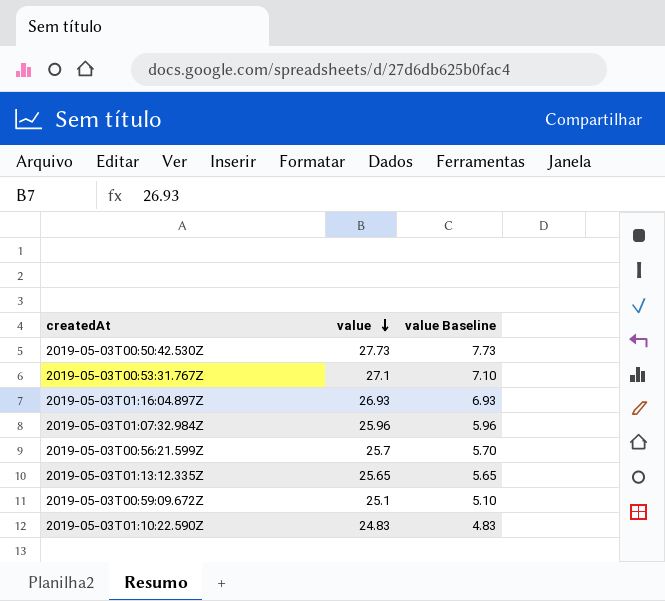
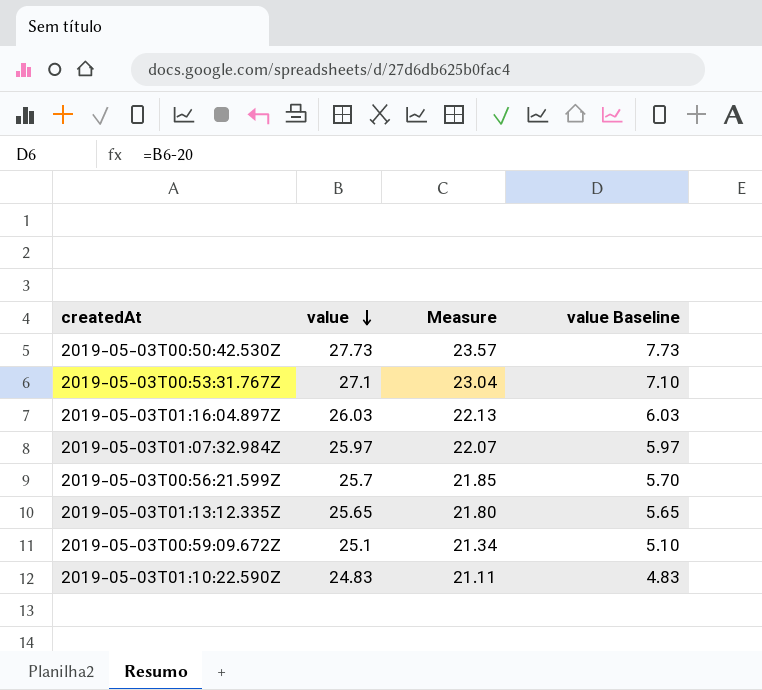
column Measure | formula: none -> [value] * 0.85
2019-05-03T01:16:04.897Z | value: 26.93 -> 26.03
2019-05-03T01:16:04.897Z | value Baseline: 6.93 -> 6.03
2019-05-03T01:07:32.984Z | value: 25.96 -> 25.97
2019-05-03T01:07:32.984Z | value Baseline: 5.96 -> 5.97

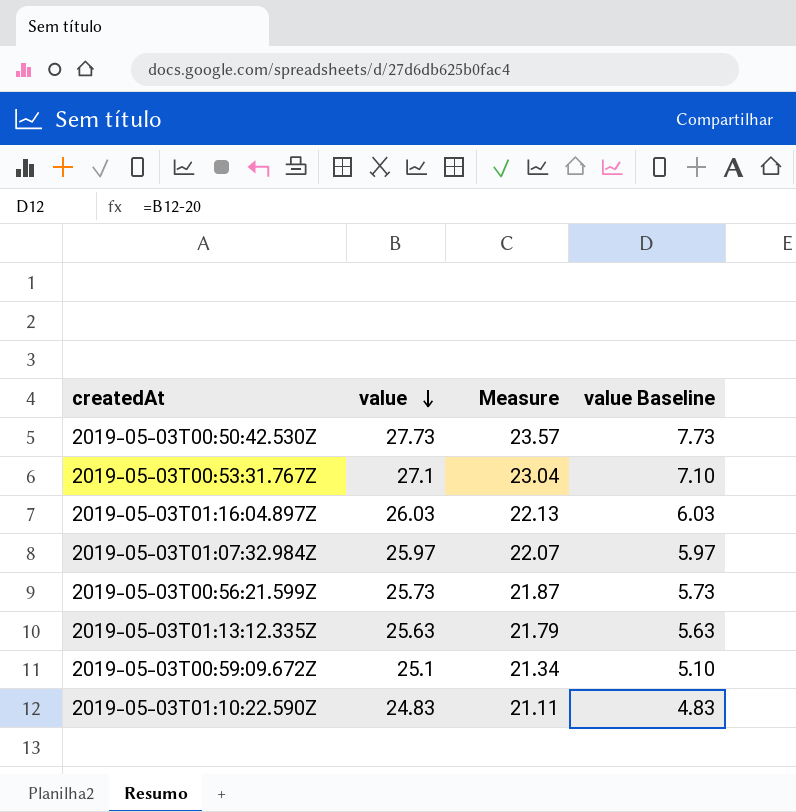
2019-05-03T00:56:21.599Z | value: 25.7 -> 25.73
2019-05-03T00:56:21.599Z | Measure: 21.85 -> 21.87
2019-05-03T00:56:21.599Z | value Baseline: 5.70 -> 5.73
2019-05-03T01:13:12.335Z | value: 25.65 -> 25.63
2019-05-03T01:13:12.335Z | Measure: 21.80 -> 21.79
2019-05-03T01:13:12.335Z | value Baseline: 5.65 -> 5.63

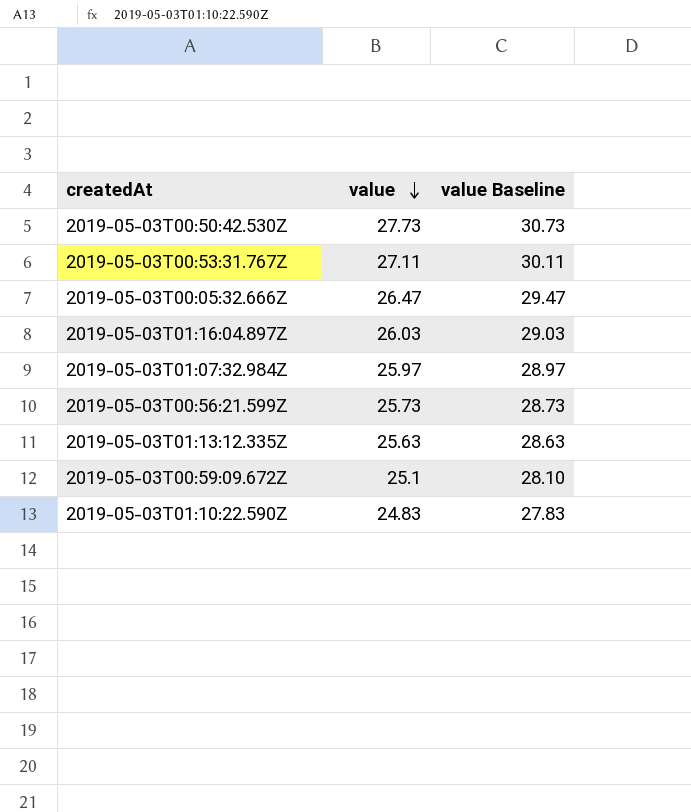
column Measure | formula: [value] * 0.85 -> none
column value Baseline | formula: [value] - 20 -> [value] + 3
2019-05-03T00:53:31.767Z | value: 27.1 -> 27.11
row 2019-05-03T00:05:32.666Z: none -> 26.47 | 29.47

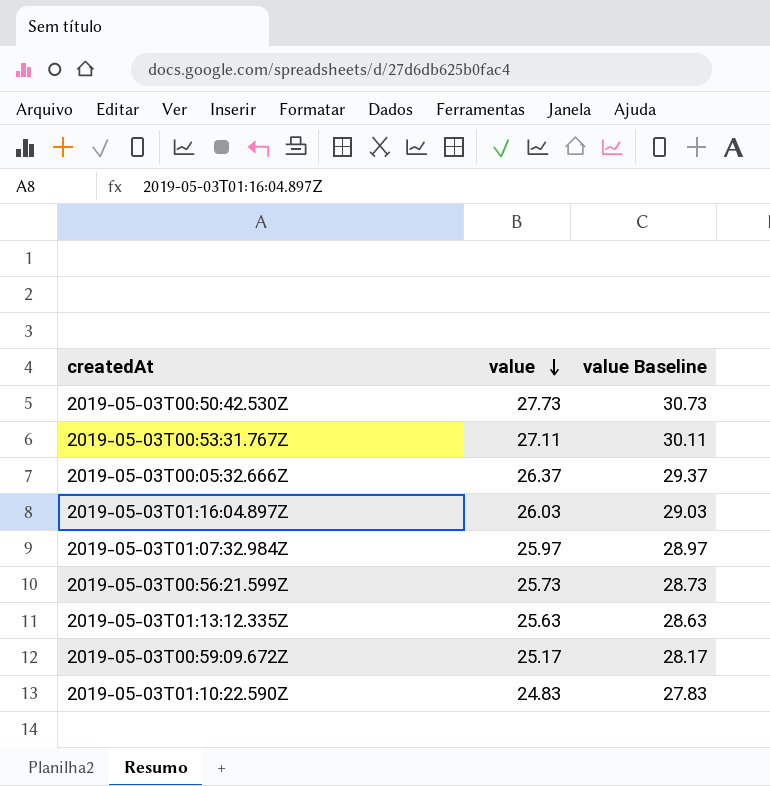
2019-05-03T00:05:32.666Z | value: 26.47 -> 26.37
2019-05-03T00:05:32.666Z | value Baseline: 29.47 -> 29.37
2019-05-03T00:59:09.672Z | value: 25.1 -> 25.17
2019-05-03T00:59:09.672Z | value Baseline: 28.10 -> 28.17

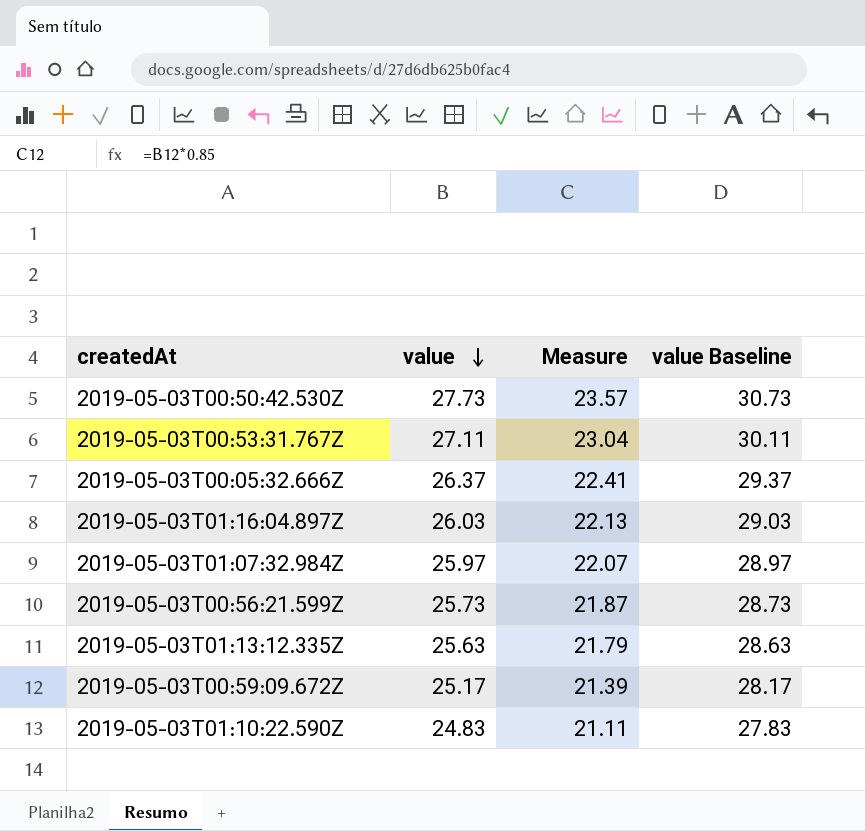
column Measure | formula: none -> [value] * 0.85

